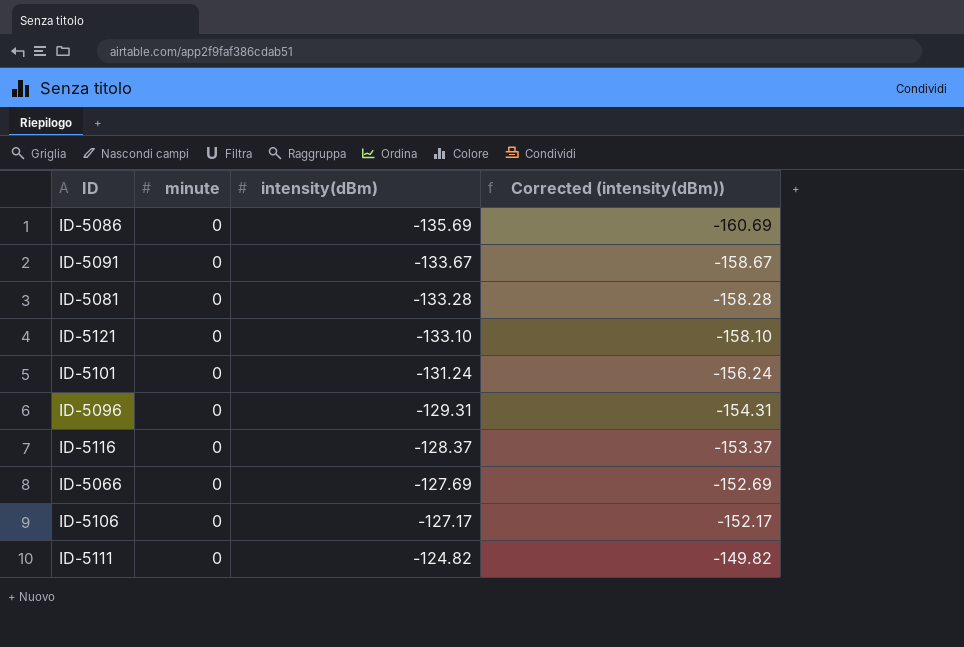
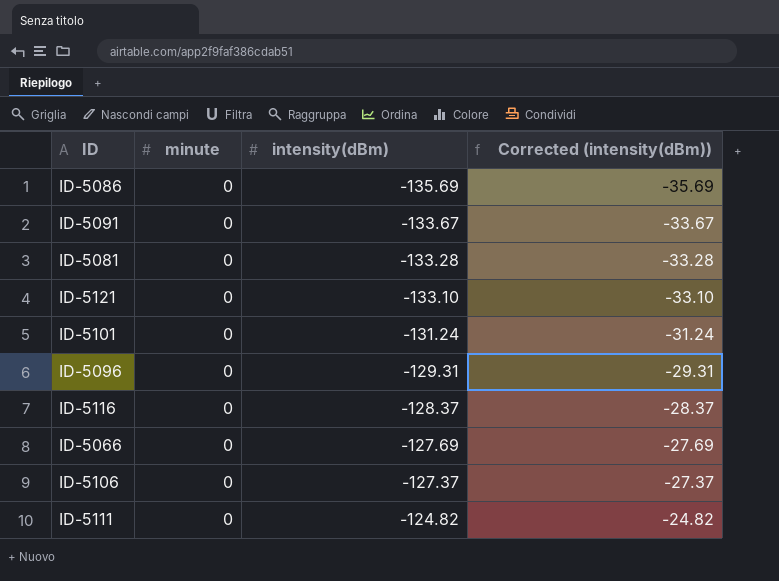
column Corrected (intensity(dBm)) | formula: [intensity(dBm)] - 25 -> [intensity(dBm)] + 100
ID-5106 | intensity(dBm): -127.17 -> -127.37

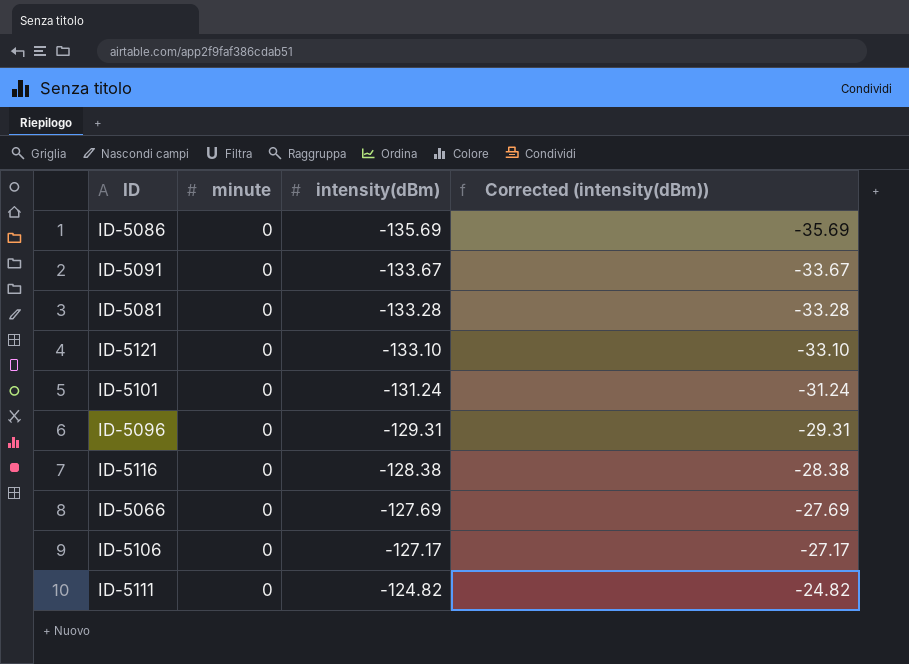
ID-5116 | intensity(dBm): -128.37 -> -128.38
ID-5116 | Corrected (intensity(dBm)): -28.37 -> -28.38
ID-5106 | intensity(dBm): -127.37 -> -127.17
ID-5106 | Corrected (intensity(dBm)): -27.37 -> -27.17

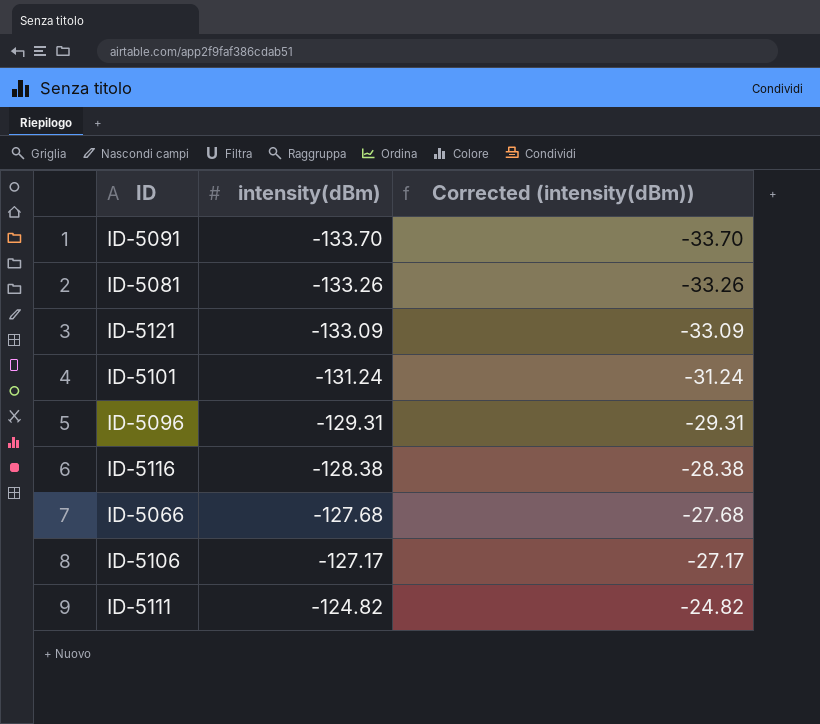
column minute | position: 2 -> none
row ID-5086: 0 | -135.69 | -35.69 -> none
ID-5091 | intensity(dBm): -133.67 -> -133.70
ID-5091 | Corrected (intensity(dBm)): -33.67 -> -33.70
ID-5081 | intensity(dBm): -133.28 -> -133.26
ID-5081 | Corrected (intensity(dBm)): -33.28 -> -33.26
ID-5121 | intensity(dBm): -133.10 -> -133.09
ID-5121 | Corrected (intensity(dBm)): -33.10 -> -33.09
ID-5066 | intensity(dBm): -127.69 -> -127.68
ID-5066 | Corrected (intensity(dBm)): -27.69 -> -27.68

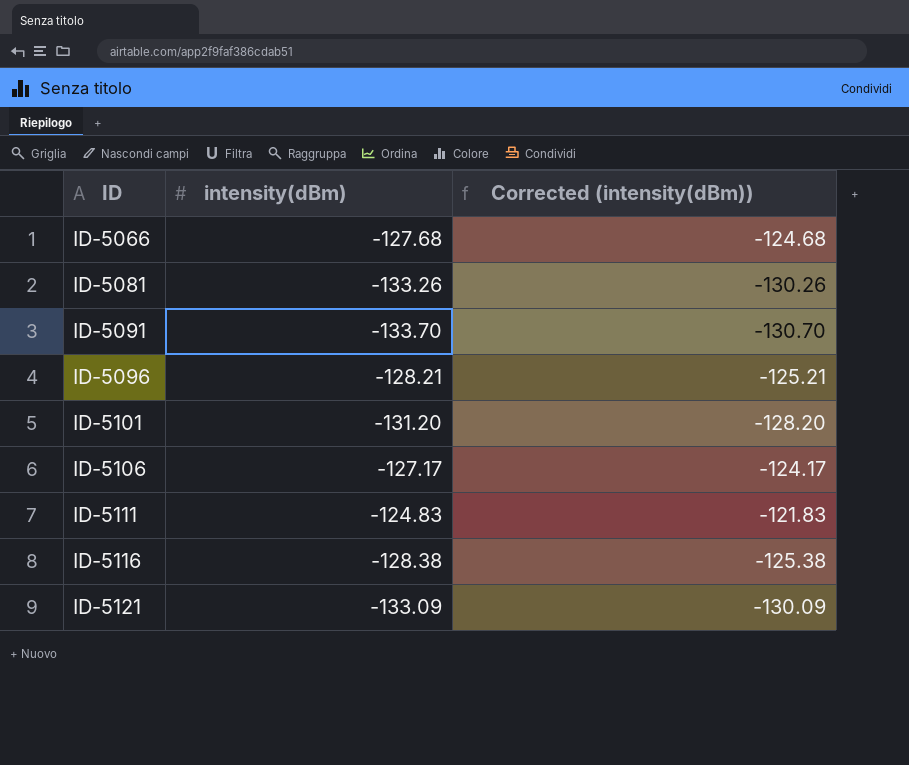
row order: intensity(dBm) ascending -> ID ascending
column Corrected (intensity(dBm)) | formula: [intensity(dBm)] + 100 -> [intensity(dBm)] + 3
ID-5096 | intensity(dBm): -129.31 -> -128.21
ID-5101 | intensity(dBm): -131.24 -> -131.20
ID-5111 | intensity(dBm): -124.82 -> -124.83

